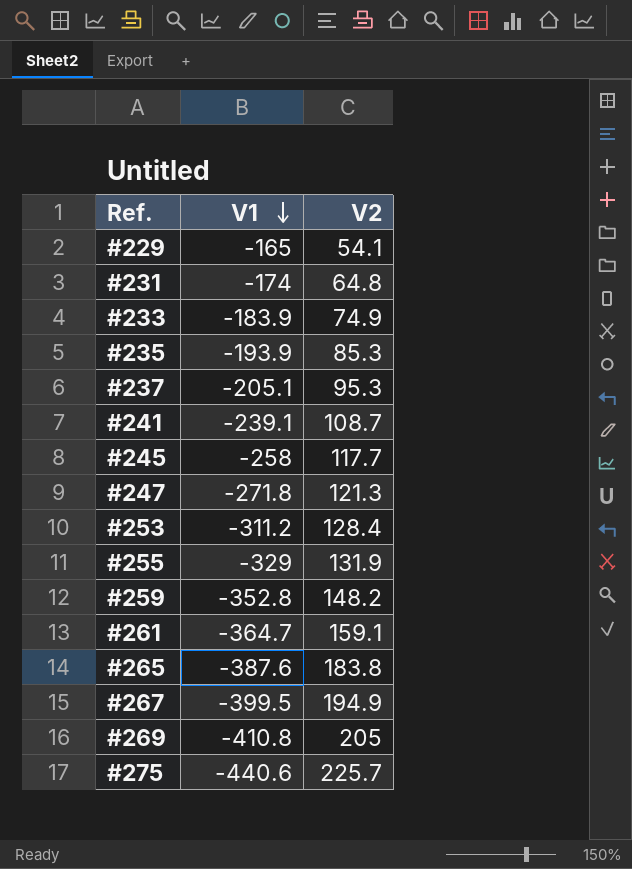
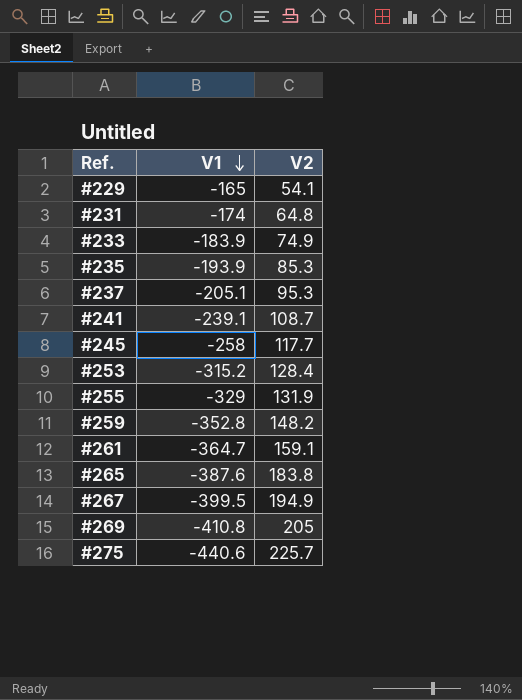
row #247: -271.8 | 121.3 -> none
#253 | V1: -311.2 -> -315.2

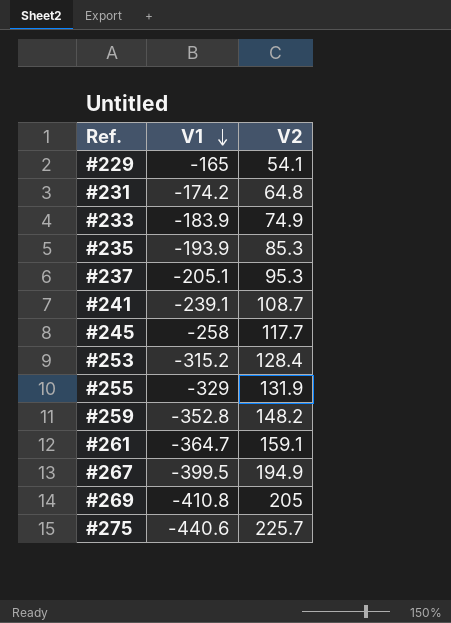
row #265: -387.6 | 183.8 -> none
#231 | V1: -174 -> -174.2

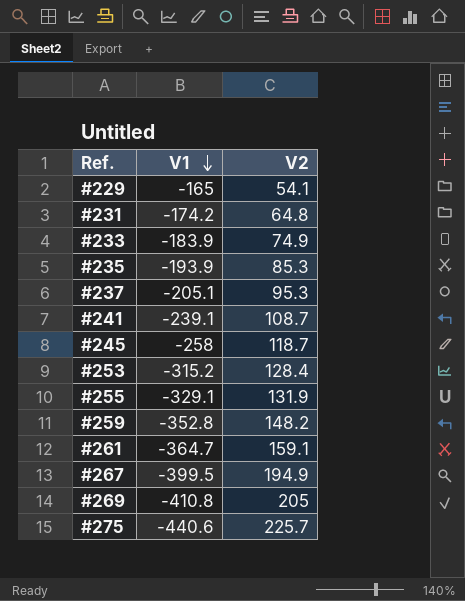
#245 | V2: 117.7 -> 118.7
#255 | V1: -329 -> -329.1

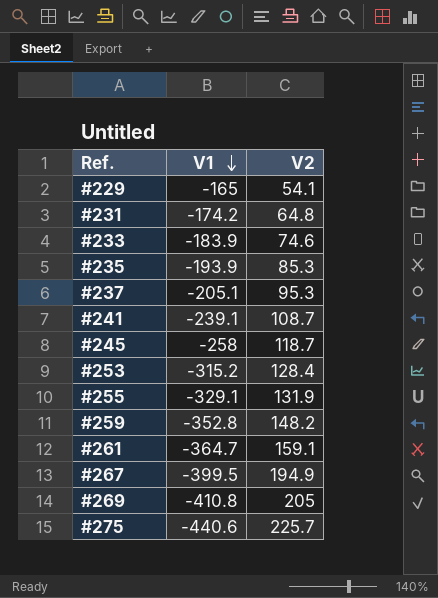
#233 | V2: 74.9 -> 74.6

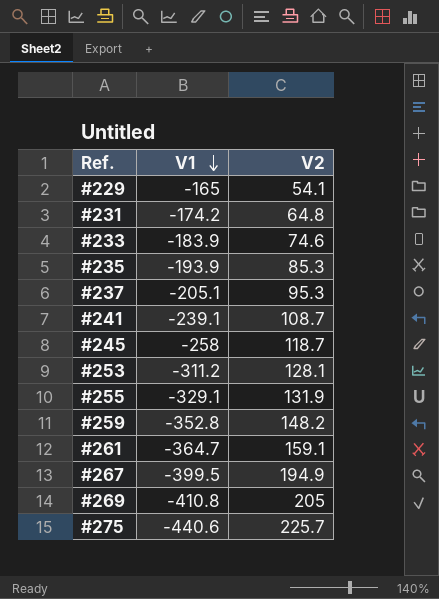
#253 | V1: -315.2 -> -311.2
#253 | V2: 128.4 -> 128.1

